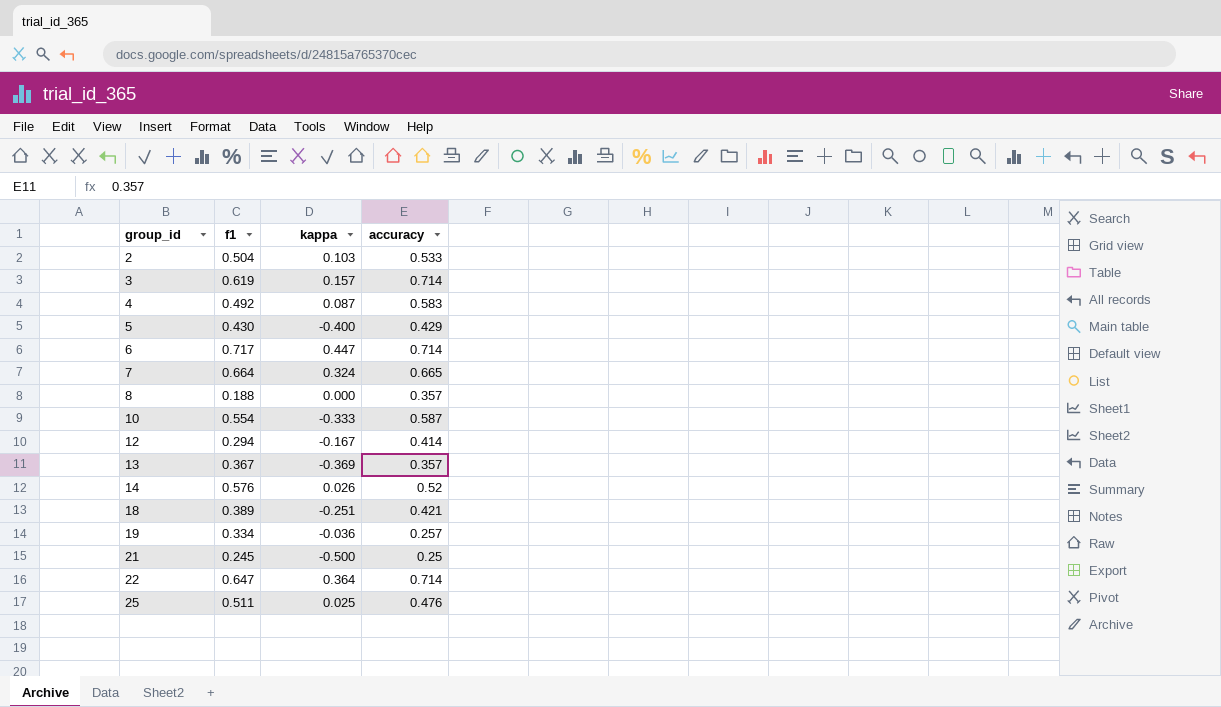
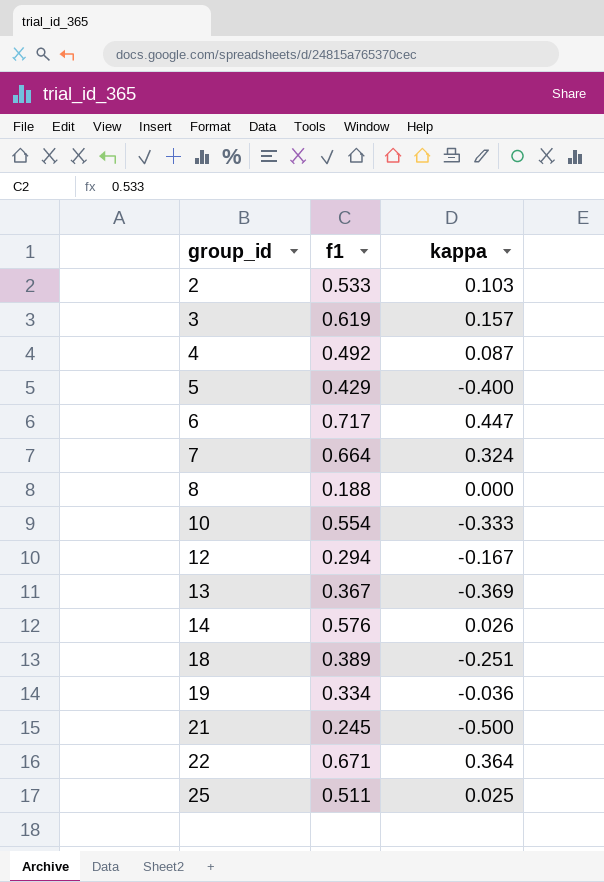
column accuracy | position: 4 -> none
2 | f1: 0.504 -> 0.533
5 | f1: 0.430 -> 0.429
22 | f1: 0.647 -> 0.671

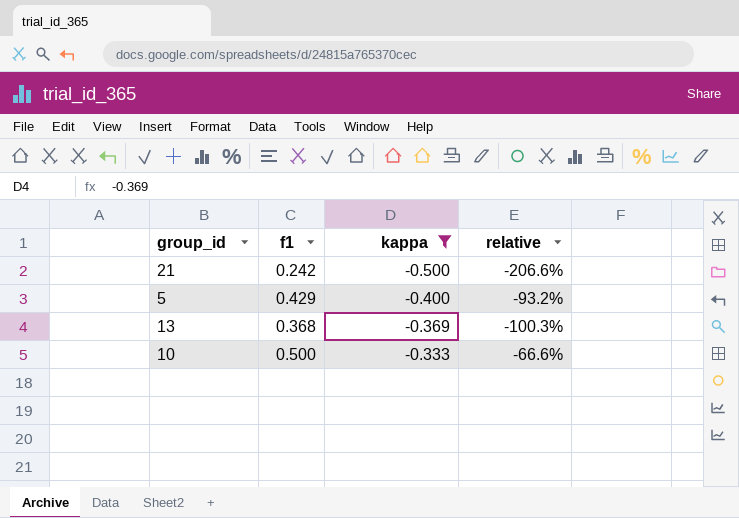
filter: none -> kappa <= -0.333
row order: group_id ascending -> kappa ascending
column relative | formula: none -> [kappa] / [f1]
21 | f1: 0.245 -> 0.242
13 | f1: 0.367 -> 0.368
10 | f1: 0.554 -> 0.500

